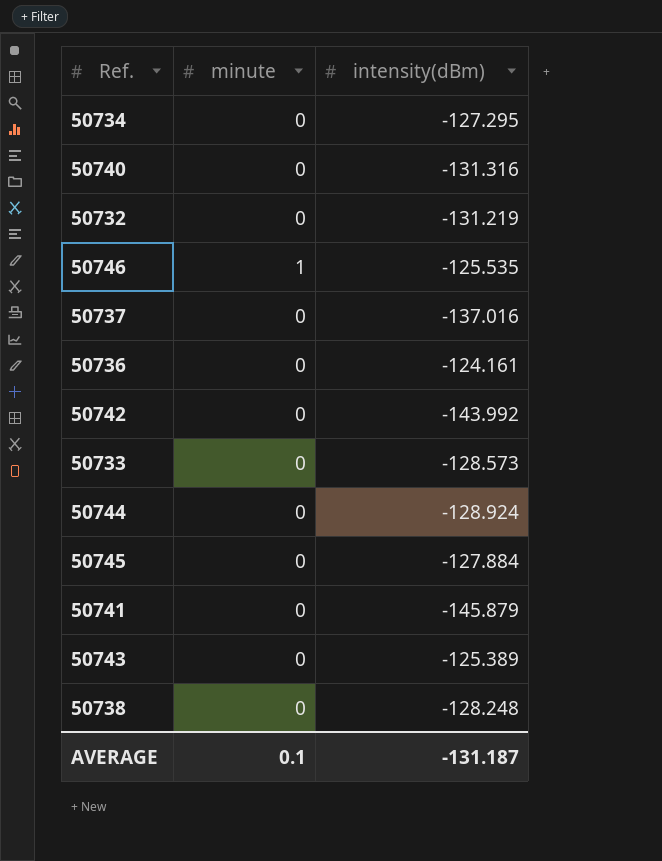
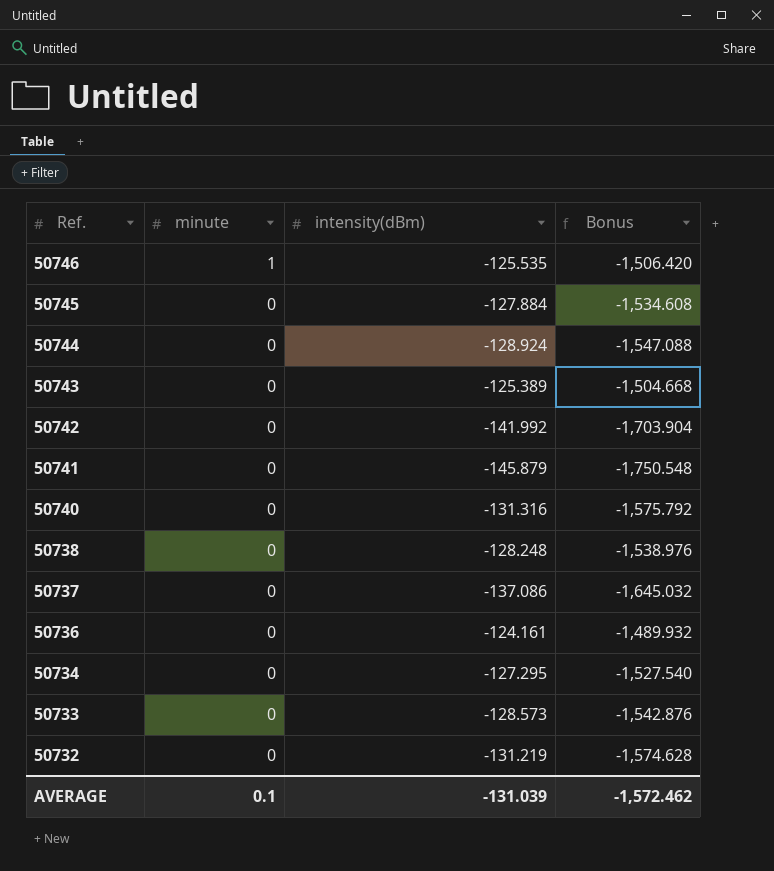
row order: none -> Ref. descending
column Bonus | formula: none -> [intensity(dBm)] * 12
50742 | intensity(dBm): -143.992 -> -141.992
50737 | intensity(dBm): -137.016 -> -137.086
AVERAGE | intensity(dBm): -131.187 -> -131.039

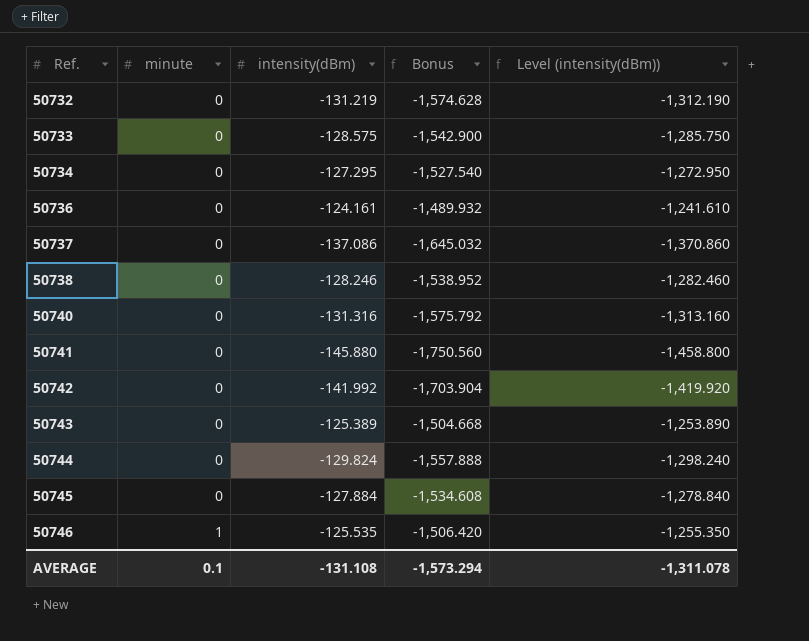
row order: Ref. descending -> Ref. ascending
column Level (intensity(dBm)) | formula: none -> [intensity(dBm)] * 10
50733 | intensity(dBm): -128.573 -> -128.575
50733 | Bonus: -1,542.876 -> -1,542.900
50738 | intensity(dBm): -128.248 -> -128.246
50738 | Bonus: -1,538.976 -> -1,538.952
50741 | intensity(dBm): -145.879 -> -145.880
50741 | Bonus: -1,750.548 -> -1,750.560
50744 | intensity(dBm): -128.924 -> -129.824
50744 | Bonus: -1,547.088 -> -1,557.888
AVERAGE | intensity(dBm): -131.039 -> -131.108
AVERAGE | Bonus: -1,572.462 -> -1,573.294

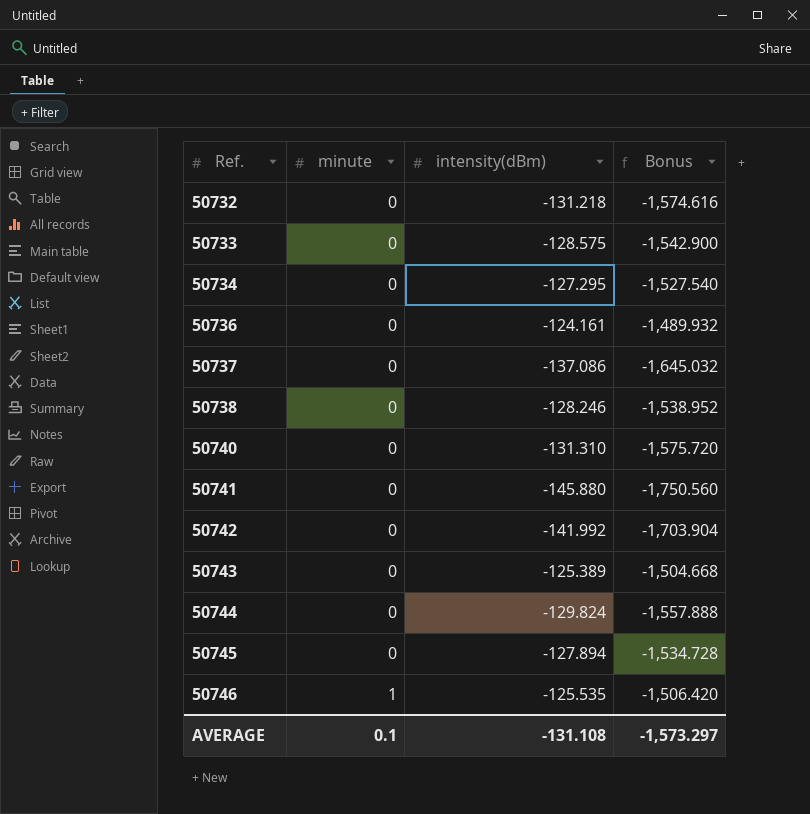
column Level (intensity(dBm)) | formula: [intensity(dBm)] * 10 -> none
50732 | intensity(dBm): -131.219 -> -131.218
50732 | Bonus: -1,574.628 -> -1,574.616
50740 | intensity(dBm): -131.316 -> -131.310
50740 | Bonus: -1,575.792 -> -1,575.720
50745 | intensity(dBm): -127.884 -> -127.894
50745 | Bonus: -1,534.608 -> -1,534.728
AVERAGE | Bonus: -1,573.294 -> -1,573.297

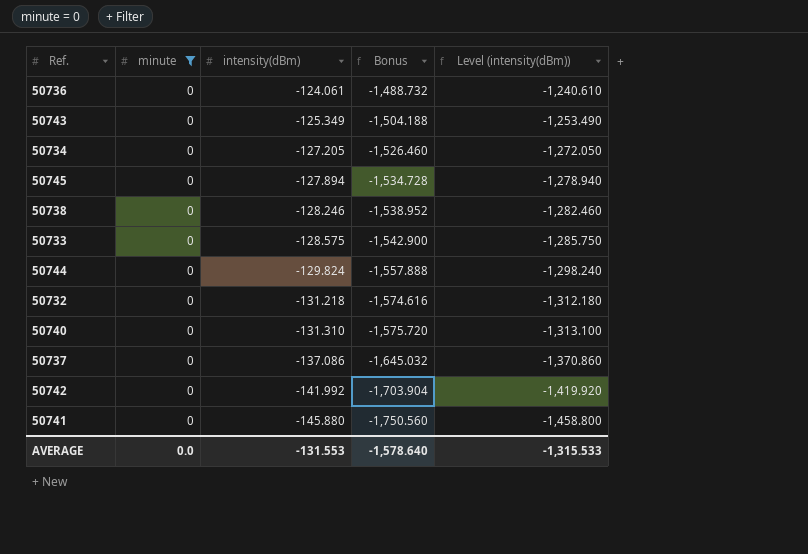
filter: none -> minute = 0
row order: Ref. ascending -> intensity(dBm) descending
column Level (intensity(dBm)) | formula: none -> [intensity(dBm)] * 10
50736 | intensity(dBm): -124.161 -> -124.061
50736 | Bonus: -1,489.932 -> -1,488.732
50743 | intensity(dBm): -125.389 -> -125.349
50743 | Bonus: -1,504.668 -> -1,504.188
50734 | intensity(dBm): -127.295 -> -127.205
50734 | Bonus: -1,527.540 -> -1,526.460
AVERAGE | minute: 0.1 -> 0.0
AVERAGE | intensity(dBm): -131.108 -> -131.553
AVERAGE | Bonus: -1,573.297 -> -1,578.640

